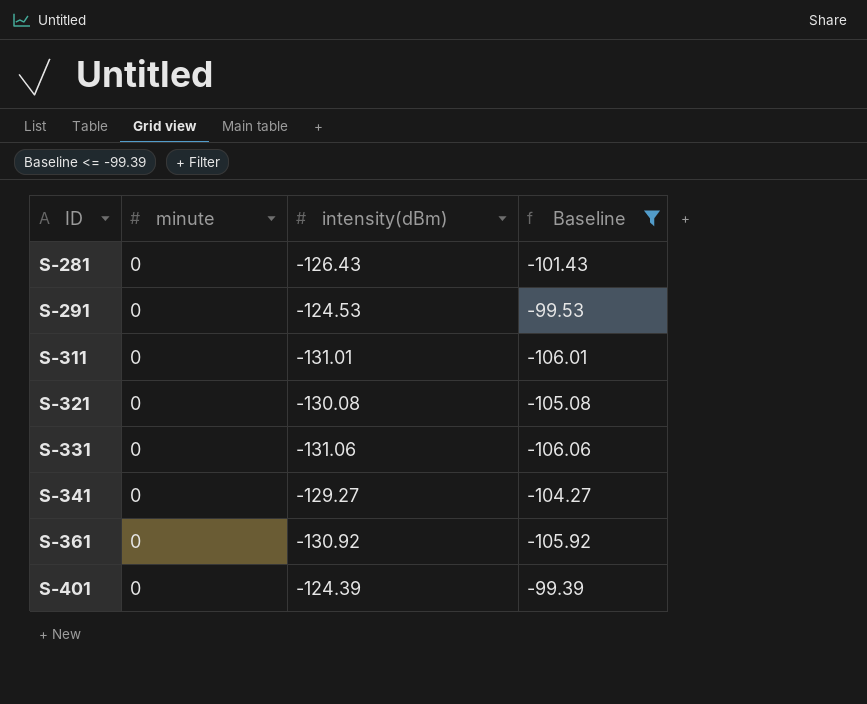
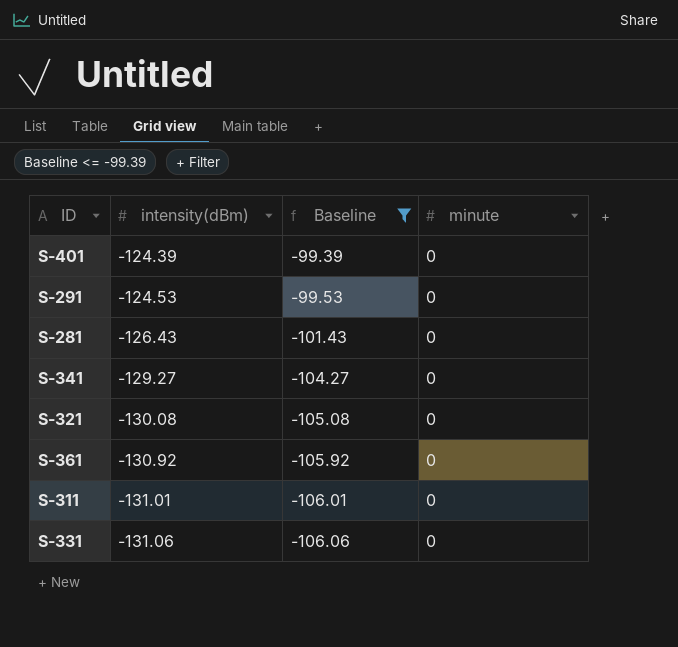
row order: ID ascending -> intensity(dBm) descending
column minute | position: 2 -> 4

